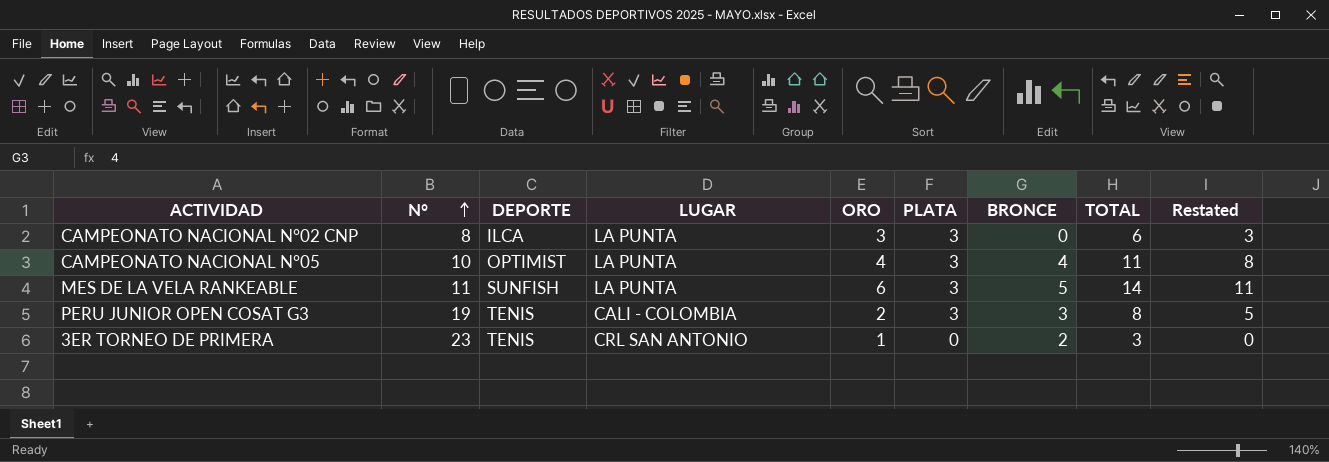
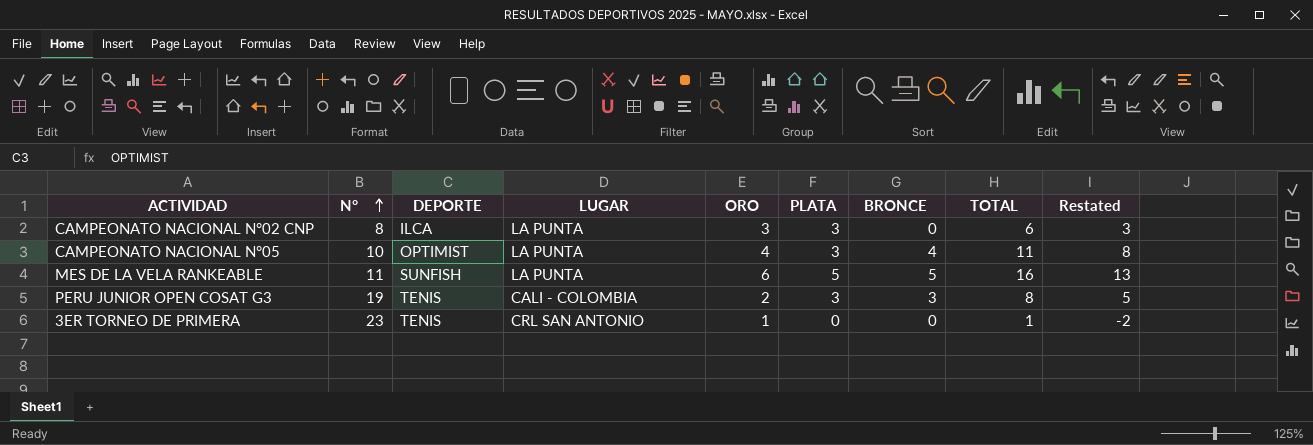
MES DE LA VELA RANKEABLE | PLATA: 3 -> 5
MES DE LA VELA RANKEABLE | TOTAL: 14 -> 16
MES DE LA VELA RANKEABLE | Restated: 11 -> 13
3ER TORNEO DE PRIMERA | BRONCE: 2 -> 0
3ER TORNEO DE PRIMERA | TOTAL: 3 -> 1
3ER TORNEO DE PRIMERA | Restated: 0 -> -2

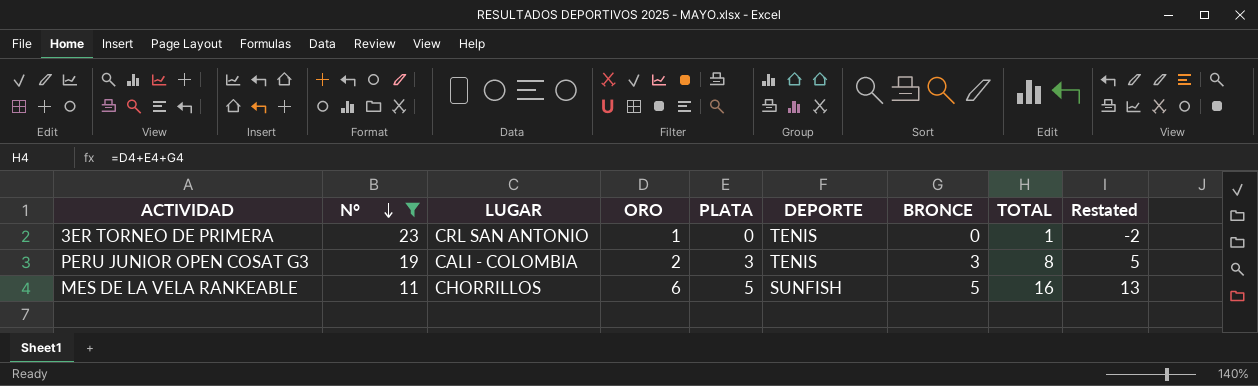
filter: none -> N° >= 11
row order: N° ascending -> N° descending
column DEPORTE | position: 3 -> 6
MES DE LA VELA RANKEABLE | LUGAR: LA PUNTA -> CHORRILLOS

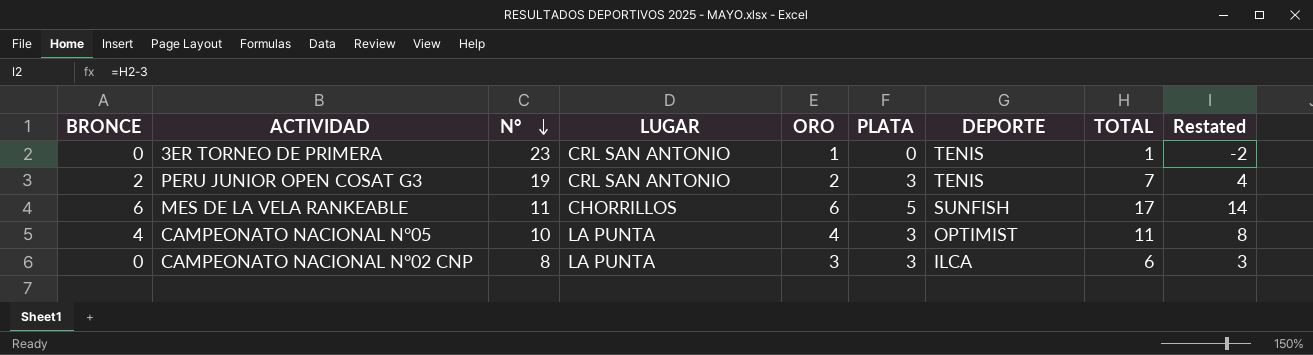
filter: N° >= 11 -> none
column BRONCE | position: 7 -> 1
PERU JUNIOR OPEN COSAT G3 | BRONCE: 3 -> 2
PERU JUNIOR OPEN COSAT G3 | LUGAR: CALI - COLOMBIA -> CRL SAN ANTONIO
PERU JUNIOR OPEN COSAT G3 | TOTAL: 8 -> 7
PERU JUNIOR OPEN COSAT G3 | Restated: 5 -> 4
MES DE LA VELA RANKEABLE | BRONCE: 5 -> 6
MES DE LA VELA RANKEABLE | TOTAL: 16 -> 17
MES DE LA VELA RANKEABLE | Restated: 13 -> 14

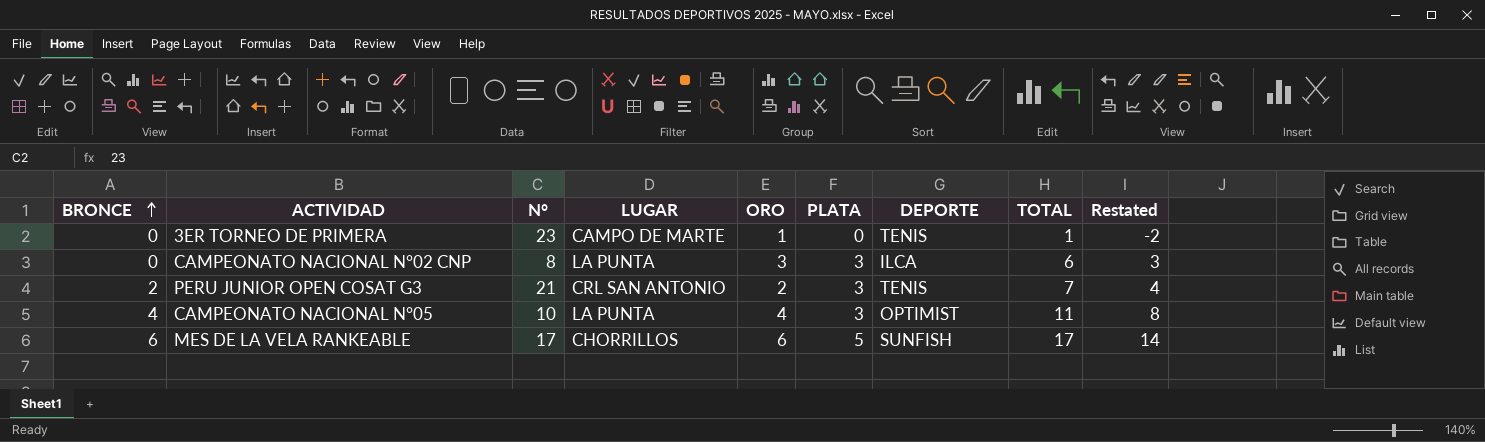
row order: N° descending -> BRONCE ascending
3ER TORNEO DE PRIMERA | LUGAR: CRL SAN ANTONIO -> CAMPO DE MARTE
PERU JUNIOR OPEN COSAT G3 | N°: 19 -> 21
MES DE LA VELA RANKEABLE | N°: 11 -> 17

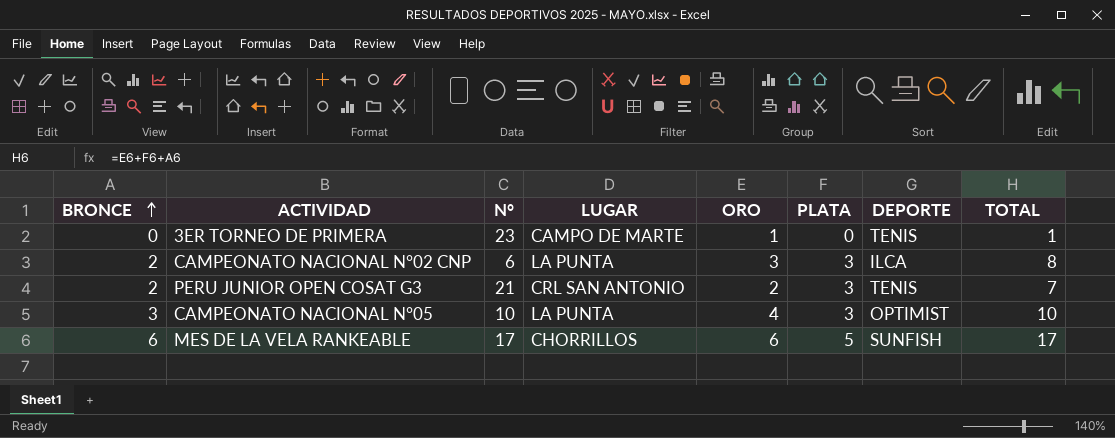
column Restated | formula: [TOTAL] - 3 -> none
CAMPEONATO NACIONAL N°02 CNP | BRONCE: 0 -> 2
CAMPEONATO NACIONAL N°02 CNP | N°: 8 -> 6
CAMPEONATO NACIONAL N°02 CNP | TOTAL: 6 -> 8
CAMPEONATO NACIONAL N°05 | BRONCE: 4 -> 3
CAMPEONATO NACIONAL N°05 | TOTAL: 11 -> 10

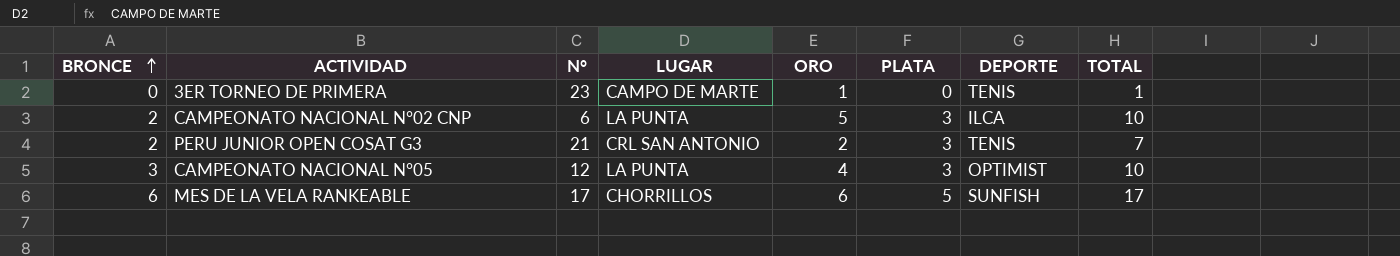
CAMPEONATO NACIONAL N°02 CNP | ORO: 3 -> 5
CAMPEONATO NACIONAL N°02 CNP | TOTAL: 8 -> 10
CAMPEONATO NACIONAL N°05 | N°: 10 -> 12

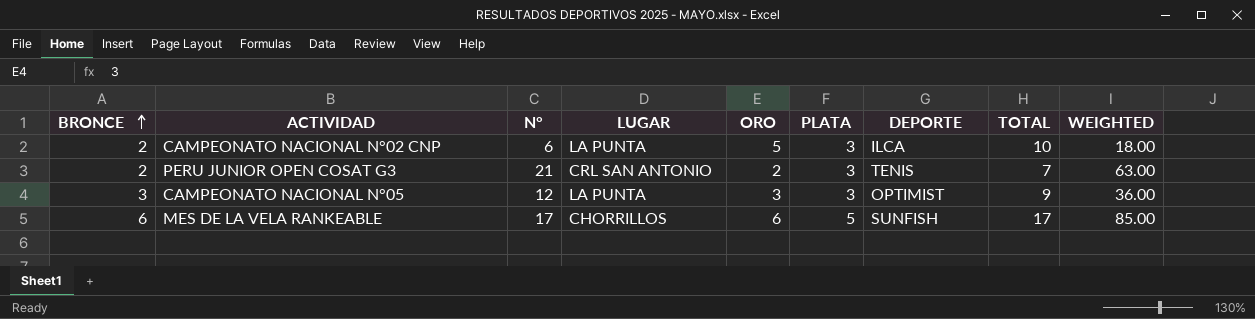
column WEIGHTED | formula: none -> [N°] * [PLATA]
row 3ER TORNEO DE PRIMERA: 0 | 23 | CAMPO DE MARTE | 1 | 0 | TENIS | 1 -> none
CAMPEONATO NACIONAL N°05 | ORO: 4 -> 3
CAMPEONATO NACIONAL N°05 | TOTAL: 10 -> 9

